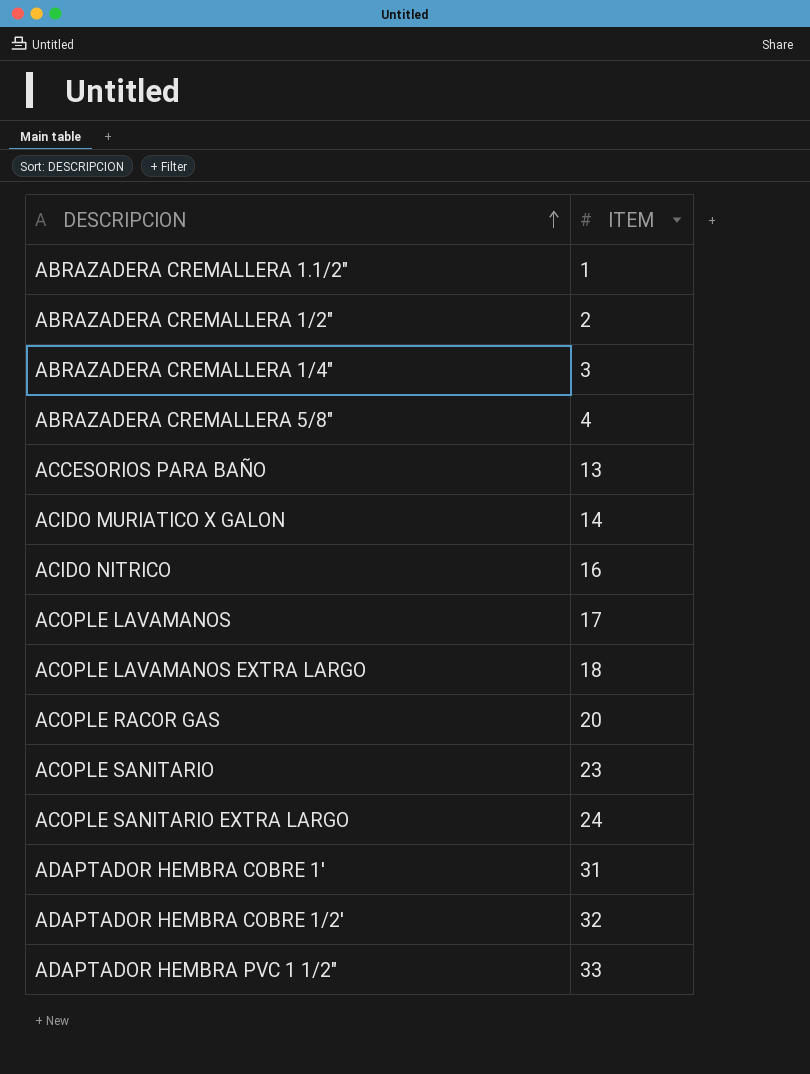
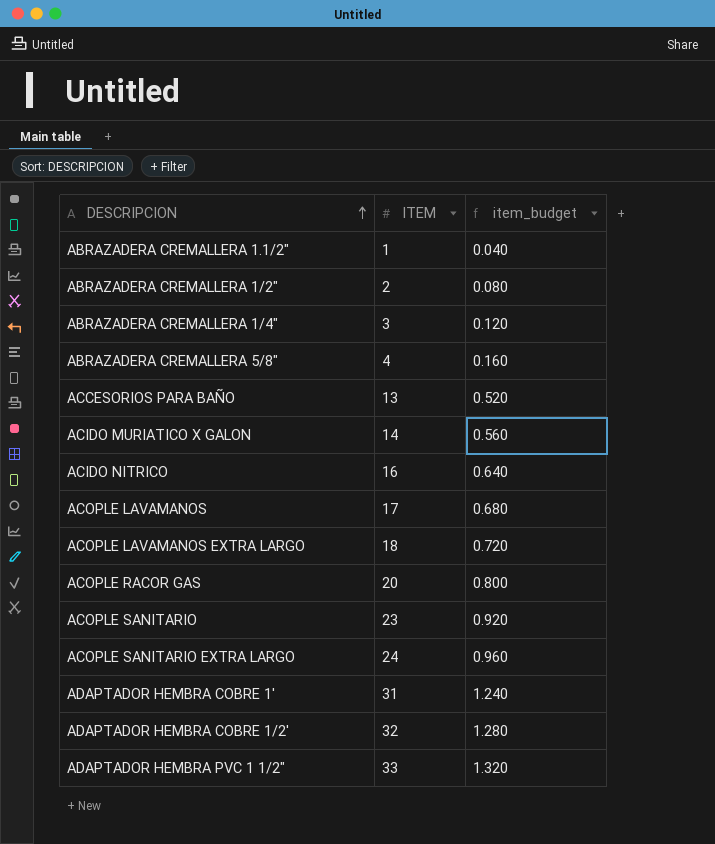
column item_budget | formula: none -> [ITEM] * 0.04

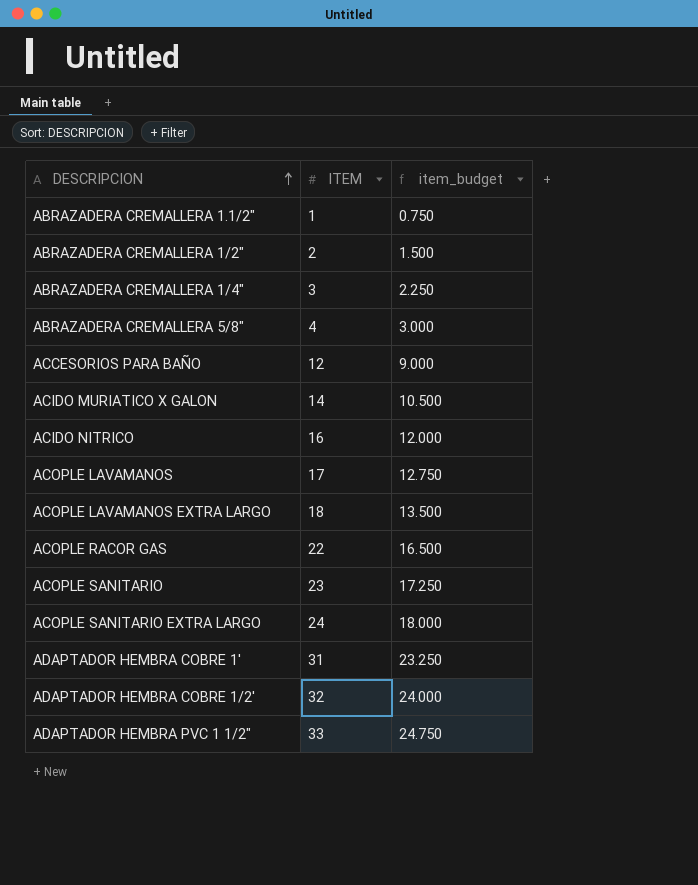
column item_budget | formula: [ITEM] * 0.04 -> [ITEM] * 0.75
ACCESORIOS PARA BAÑO | ITEM: 13 -> 12
ACOPLE RACOR GAS | ITEM: 20 -> 22

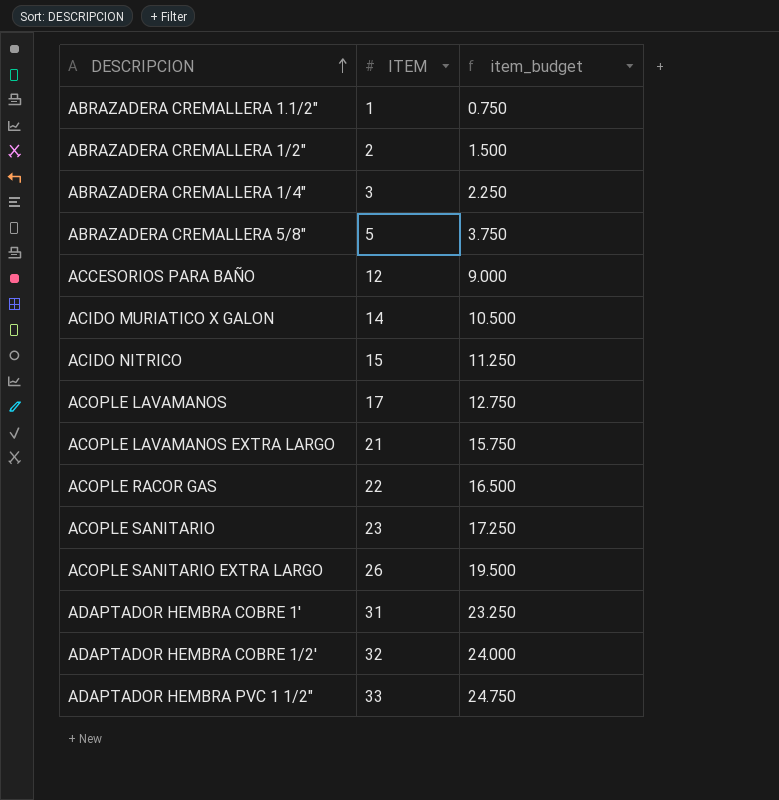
ABRAZADERA CREMALLERA 5/8" | ITEM: 4 -> 5
ABRAZADERA CREMALLERA 5/8" | item_budget: 3.000 -> 3.750
ACIDO NITRICO | ITEM: 16 -> 15
ACIDO NITRICO | item_budget: 12.000 -> 11.250
ACOPLE LAVAMANOS EXTRA LARGO | ITEM: 18 -> 21
ACOPLE LAVAMANOS EXTRA LARGO | item_budget: 13.500 -> 15.750
ACOPLE SANITARIO EXTRA LARGO | ITEM: 24 -> 26
ACOPLE SANITARIO EXTRA LARGO | item_budget: 18.000 -> 19.500

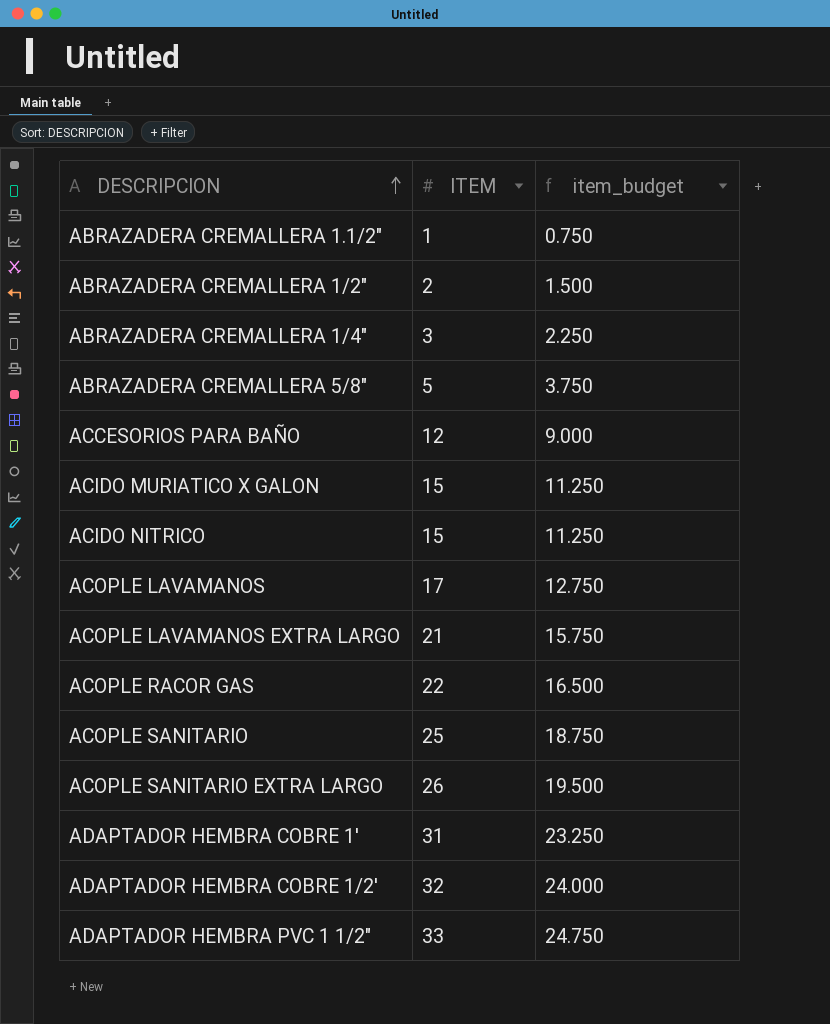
ACIDO MURIATICO X GALON | ITEM: 14 -> 15
ACIDO MURIATICO X GALON | item_budget: 10.500 -> 11.250
ACOPLE SANITARIO | ITEM: 23 -> 25
ACOPLE SANITARIO | item_budget: 17.250 -> 18.750

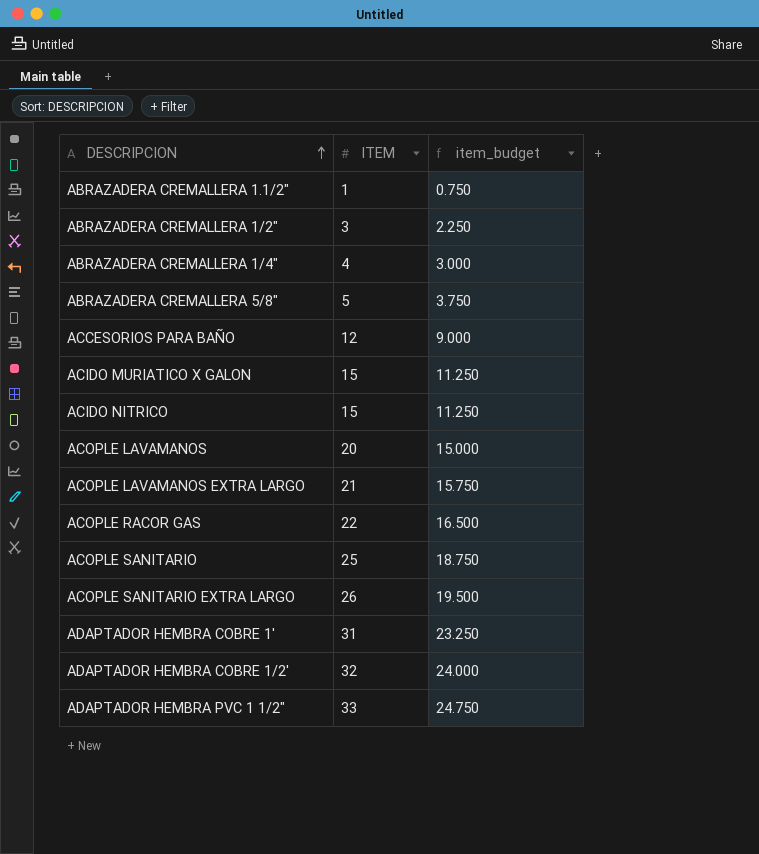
ABRAZADERA CREMALLERA 1/2" | ITEM: 2 -> 3
ABRAZADERA CREMALLERA 1/2" | item_budget: 1.500 -> 2.250
ABRAZADERA CREMALLERA 1/4" | ITEM: 3 -> 4
ABRAZADERA CREMALLERA 1/4" | item_budget: 2.250 -> 3.000
ACOPLE LAVAMANOS | ITEM: 17 -> 20
ACOPLE LAVAMANOS | item_budget: 12.750 -> 15.000

